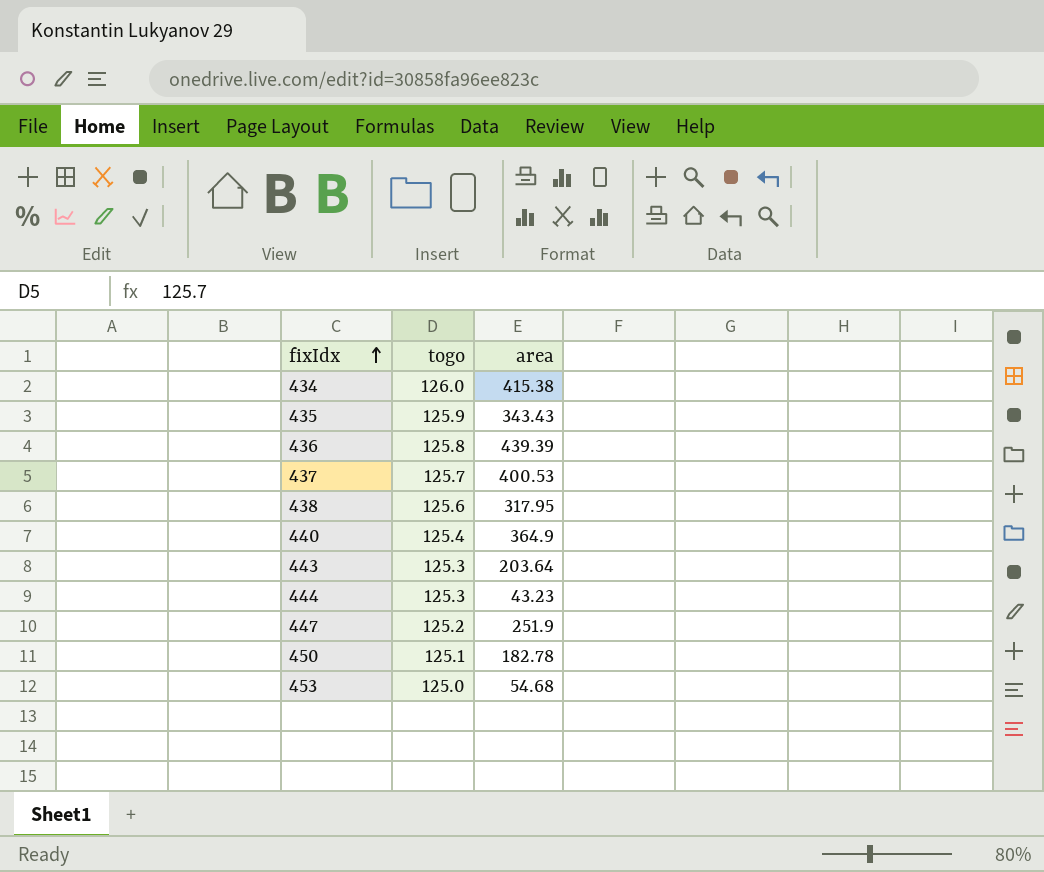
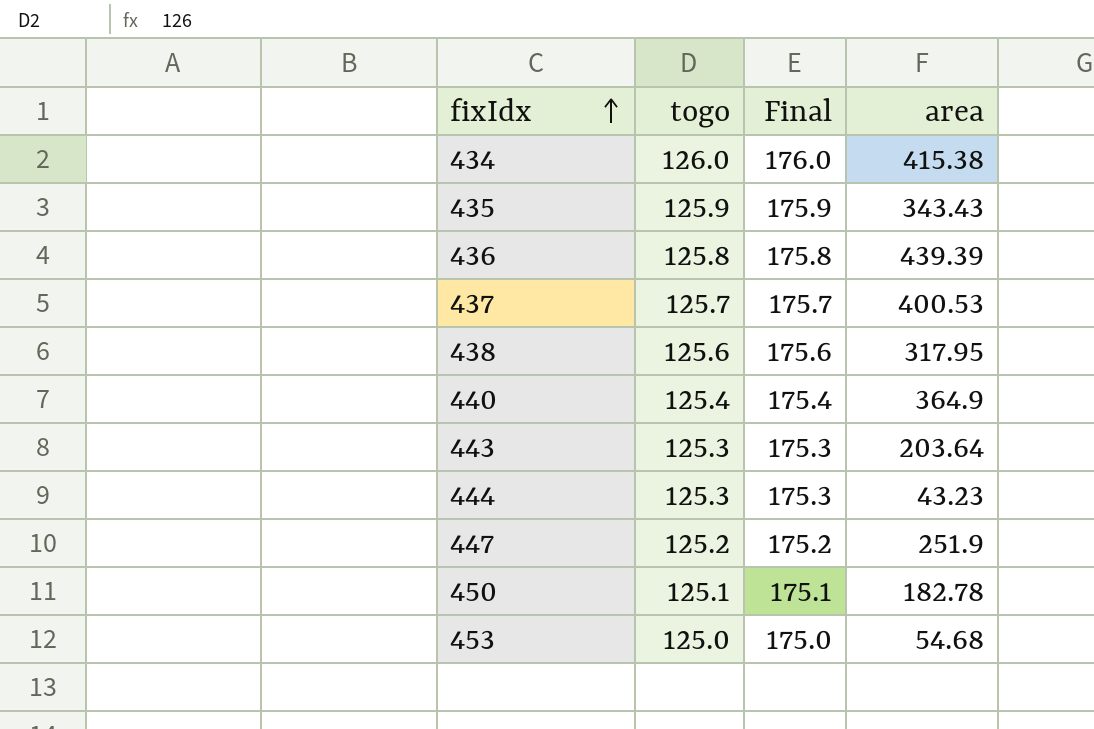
column Final | formula: none -> [togo] + 50

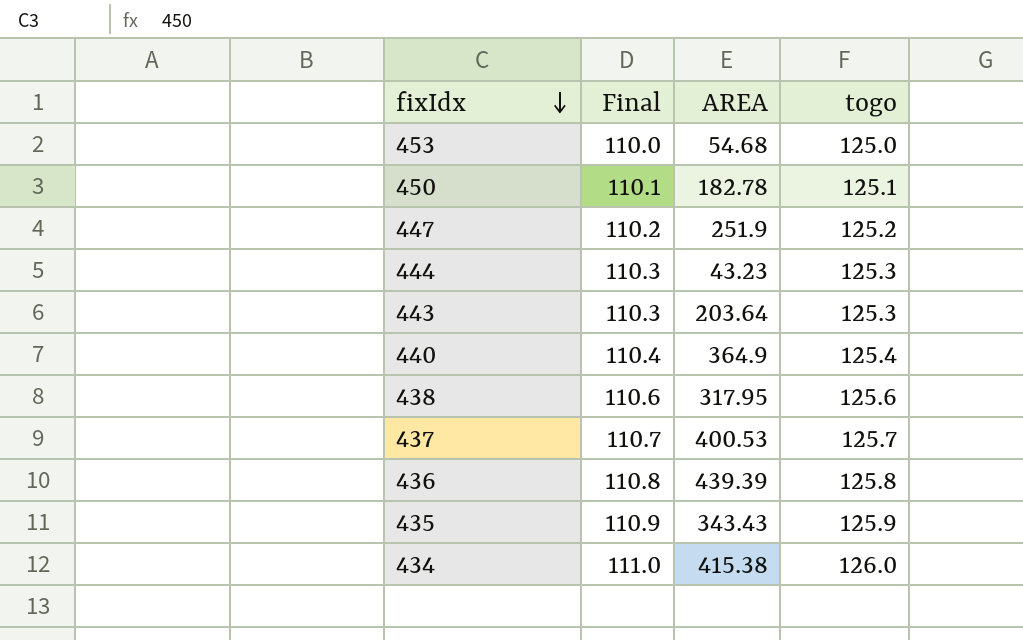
row order: fixIdx ascending -> fixIdx descending
column Final | formula: [togo] + 50 -> [togo] - 15
column name: area -> AREA
column togo | position: 2 -> 4

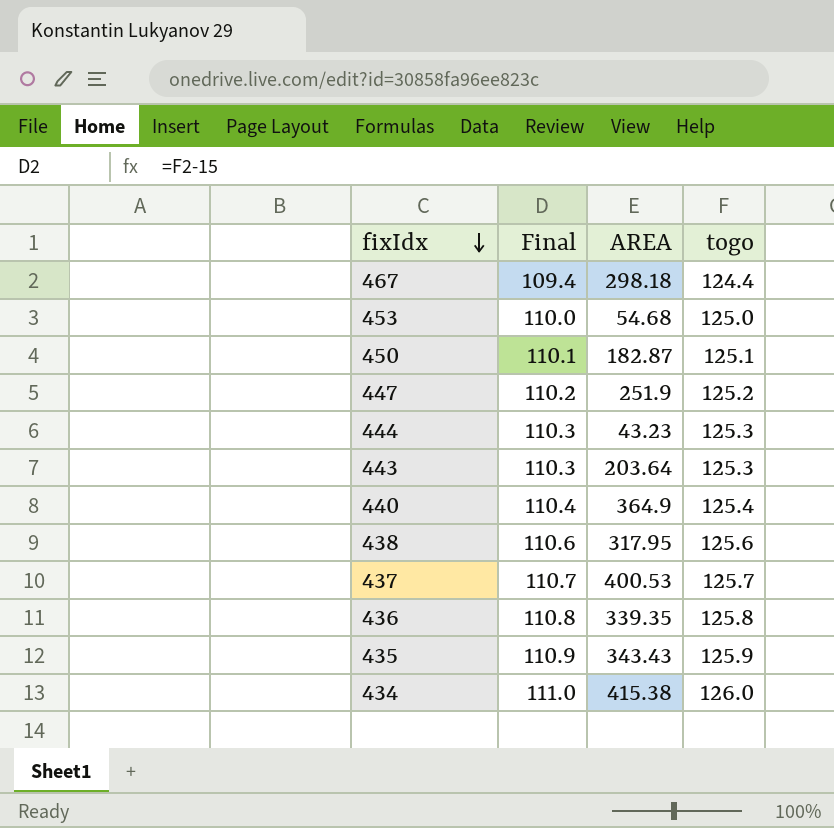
row 467: none -> 109.4 | 298.18 | 124.4
450 | AREA: 182.78 -> 182.87
436 | AREA: 439.39 -> 339.35

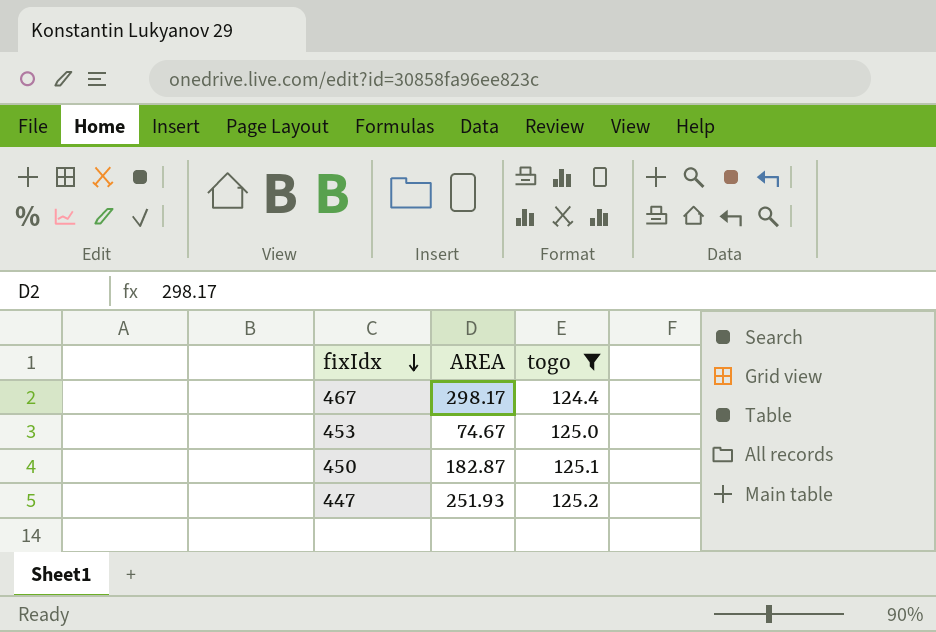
filter: none -> togo <= 125.2
column Final | formula: [togo] - 15 -> none
467 | AREA: 298.18 -> 298.17
453 | AREA: 54.68 -> 74.67
447 | AREA: 251.9 -> 251.93

